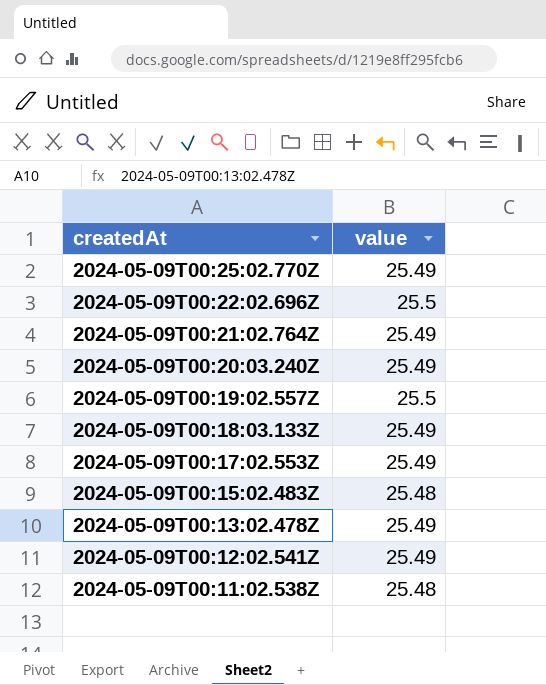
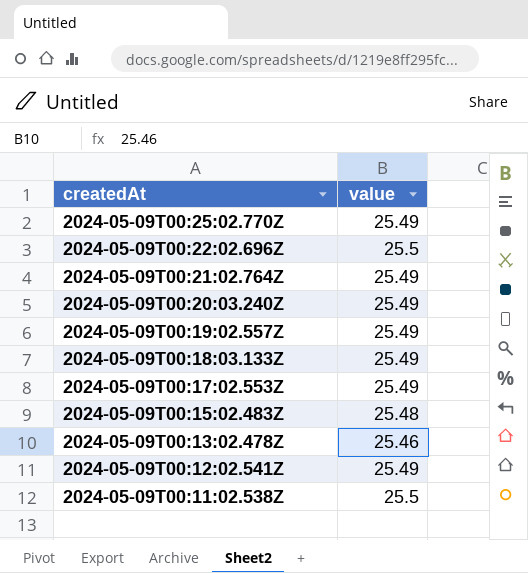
2024-05-09T00:19:02.557Z | value: 25.5 -> 25.49
2024-05-09T00:13:02.478Z | value: 25.49 -> 25.46
2024-05-09T00:11:02.538Z | value: 25.48 -> 25.5

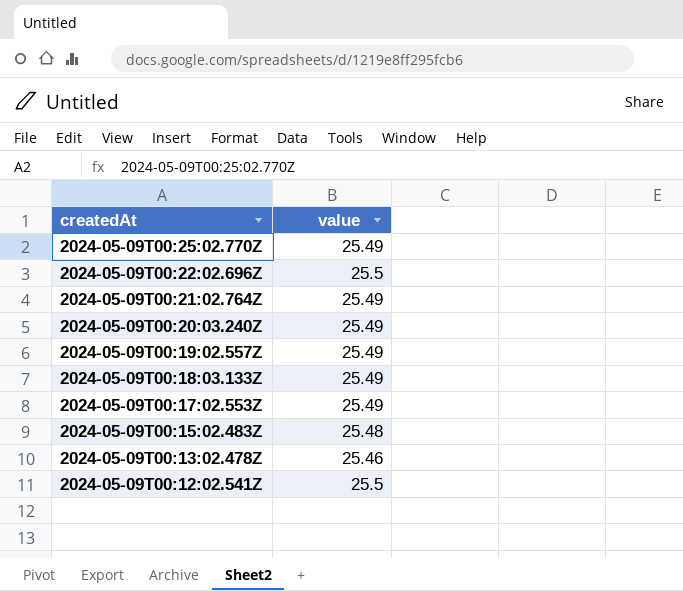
row 2024-05-09T00:11:02.538Z: 25.5 -> none
2024-05-09T00:12:02.541Z | value: 25.49 -> 25.5

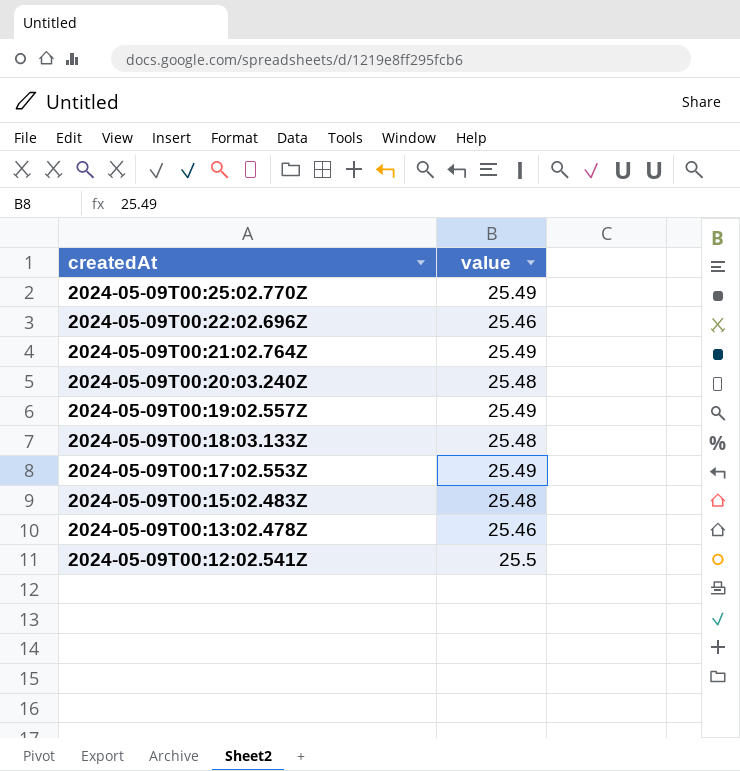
2024-05-09T00:22:02.696Z | value: 25.5 -> 25.46
2024-05-09T00:20:03.240Z | value: 25.49 -> 25.48
2024-05-09T00:18:03.133Z | value: 25.49 -> 25.48

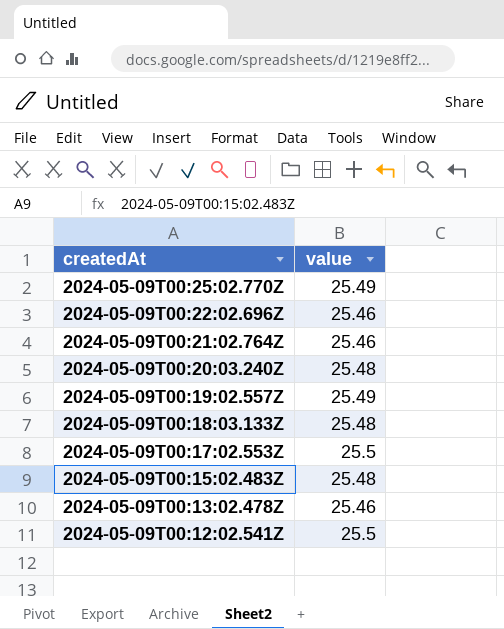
2024-05-09T00:21:02.764Z | value: 25.49 -> 25.46
2024-05-09T00:17:02.553Z | value: 25.49 -> 25.5

